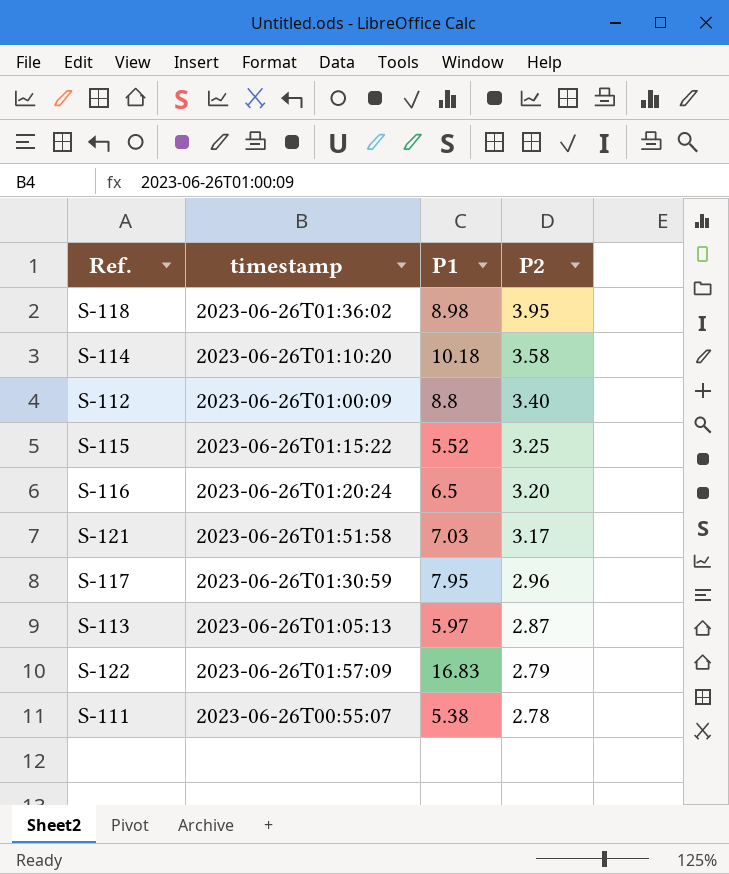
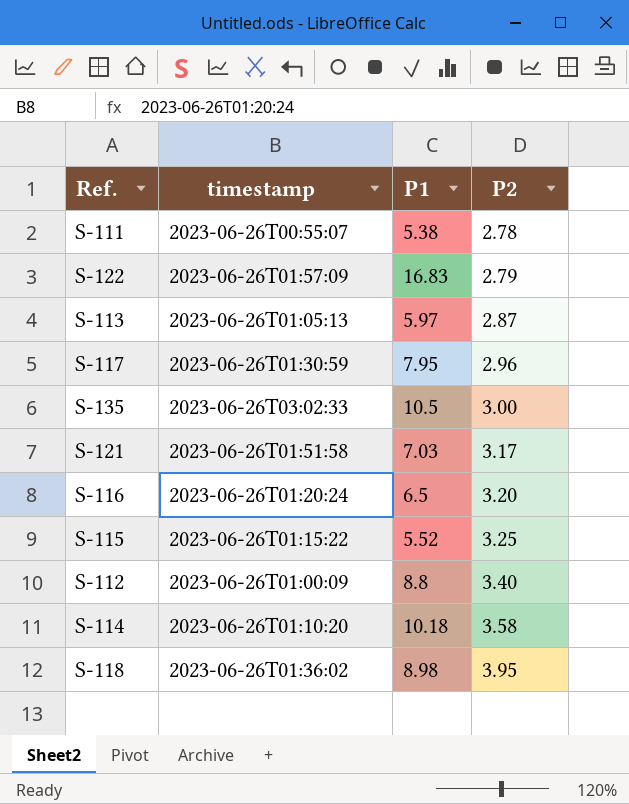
row order: P2 descending -> P2 ascending
row S-135: none -> 2023-06-26T03:02:33 | 10.5 | 3.00

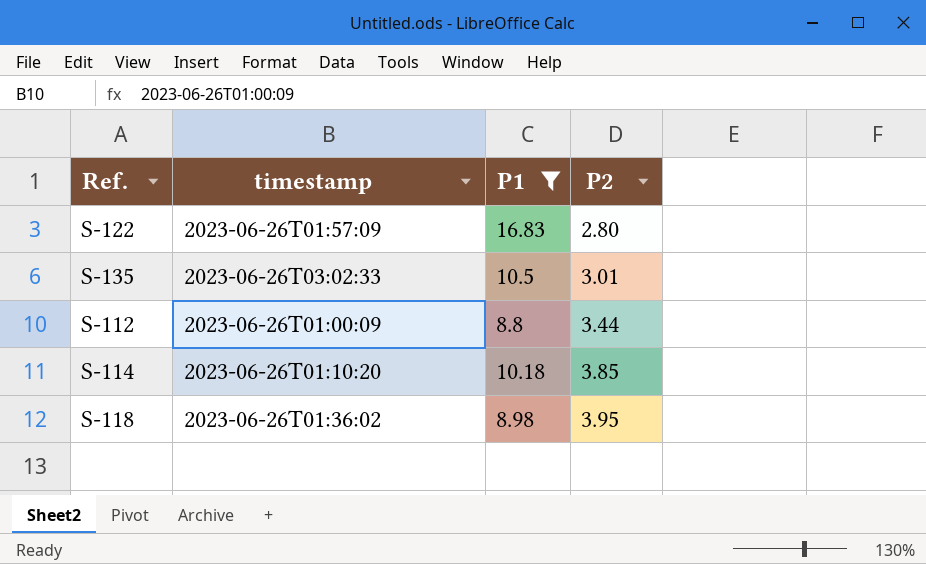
filter: none -> P1 >= 8.8
S-122 | P2: 2.79 -> 2.80
S-135 | P2: 3.00 -> 3.01
S-112 | P2: 3.40 -> 3.44
S-114 | P2: 3.58 -> 3.85

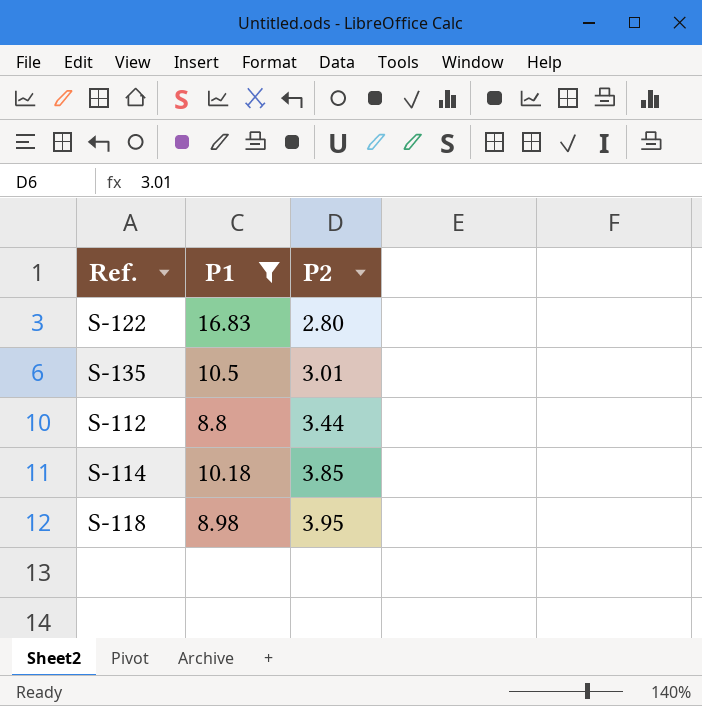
column timestamp | position: 2 -> none

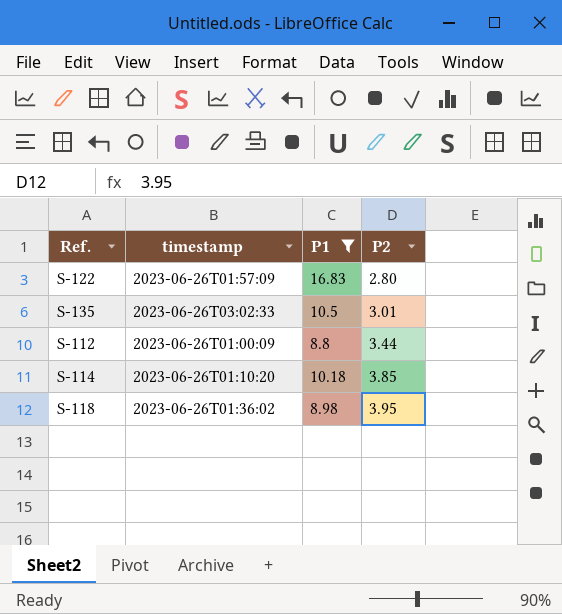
column timestamp | position: none -> 2

